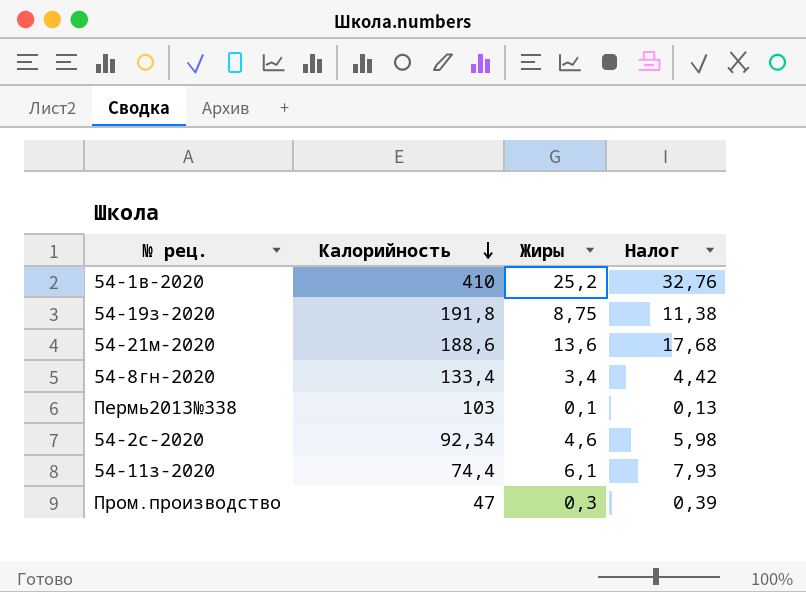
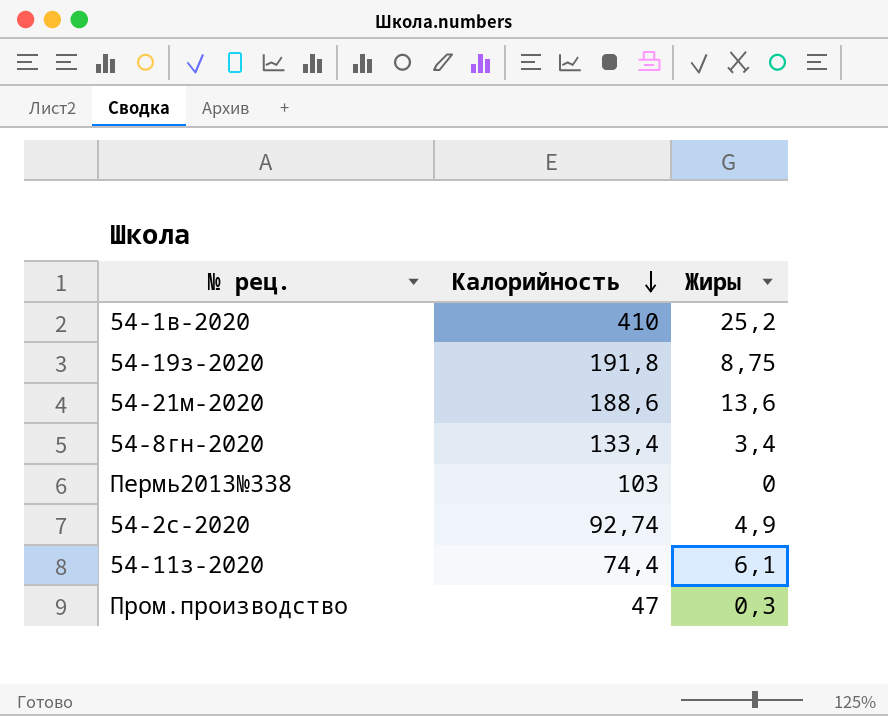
column Налог | formula: [Жиры] * 1,3 -> none
Пермь2013№338 | Жиры: 0,1 -> 0
54-2с-2020 | Калорийность: 92,34 -> 92,74
54-2с-2020 | Жиры: 4,6 -> 4,9

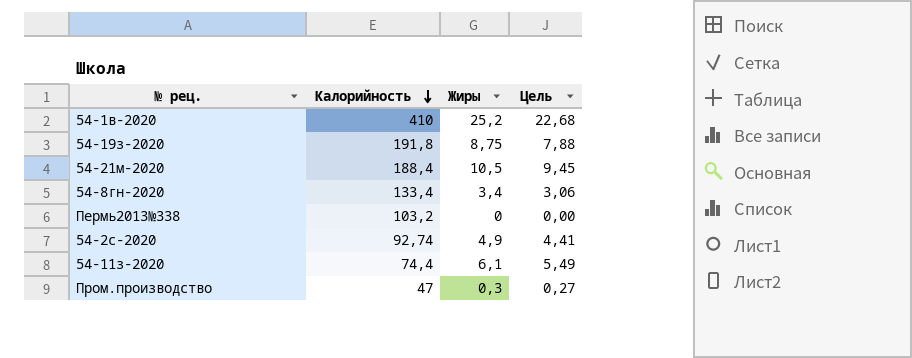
column Цель | formula: none -> [Жиры] * 0,9
54-21м-2020 | Калорийность: 188,6 -> 188,4
54-21м-2020 | Жиры: 13,6 -> 10,5
Пермь2013№338 | Калорийность: 103 -> 103,2

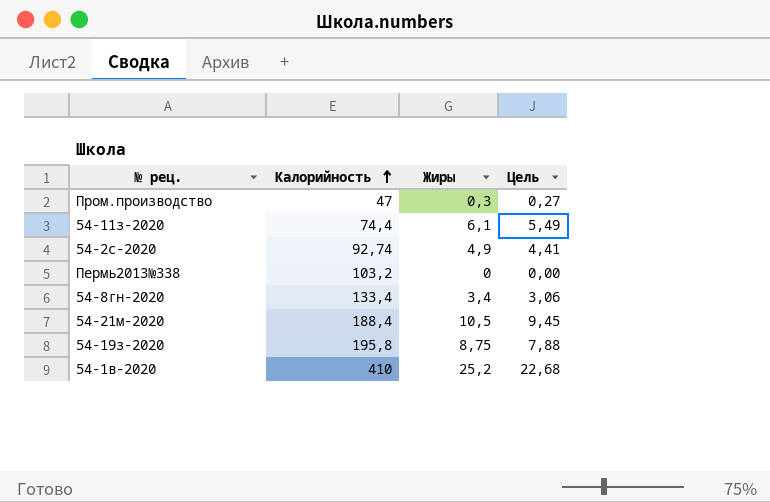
row order: Калорийность descending -> Калорийность ascending
54-19з-2020 | Калорийность: 191,8 -> 195,8

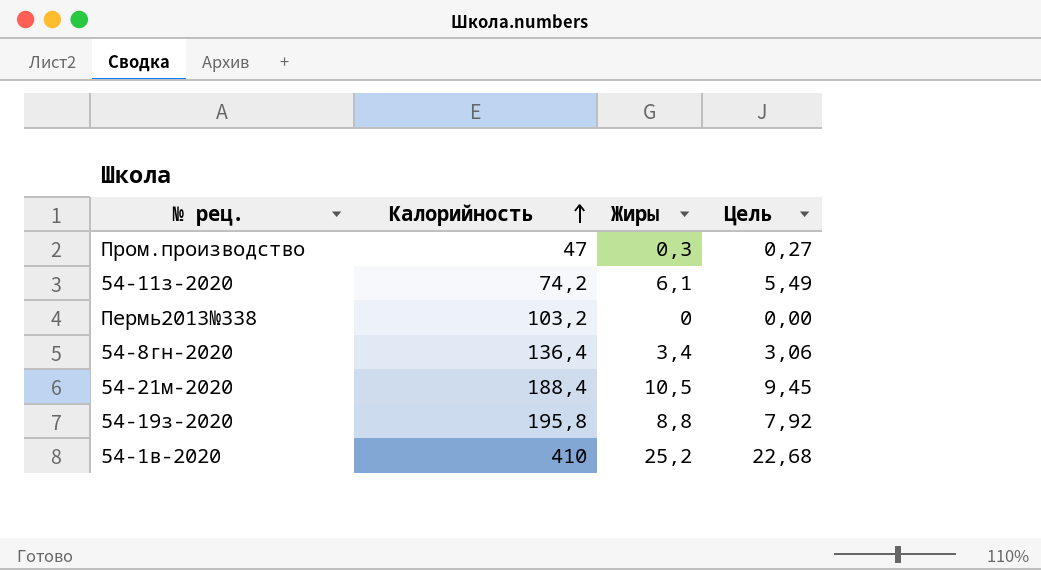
row 54-2с-2020: 92,74 | 4,9 | 4,41 -> none
54-11з-2020 | Калорийность: 74,4 -> 74,2
54-8гн-2020 | Калорийность: 133,4 -> 136,4
54-19з-2020 | Жиры: 8,75 -> 8,8
54-19з-2020 | Цель: 7,88 -> 7,92

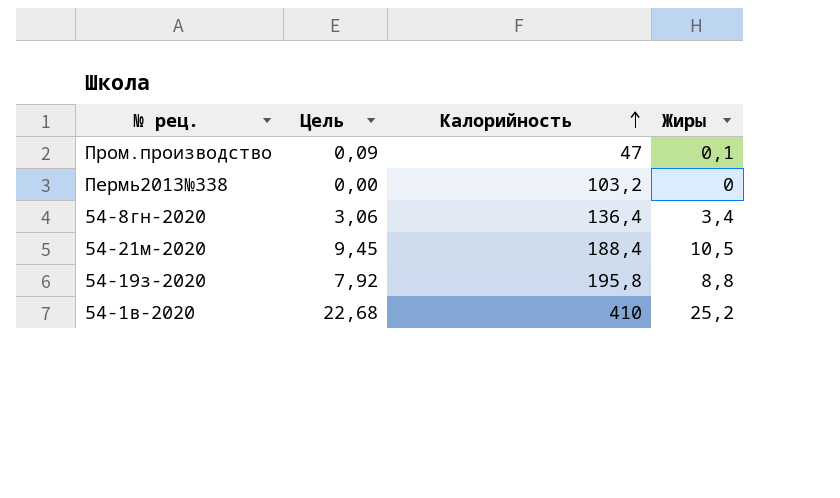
column Цель | position: 4 -> 2
row 54-11з-2020: 74,2 | 6,1 | 5,49 -> none
Пром.производство | Цель: 0,27 -> 0,09
Пром.производство | Жиры: 0,3 -> 0,1

